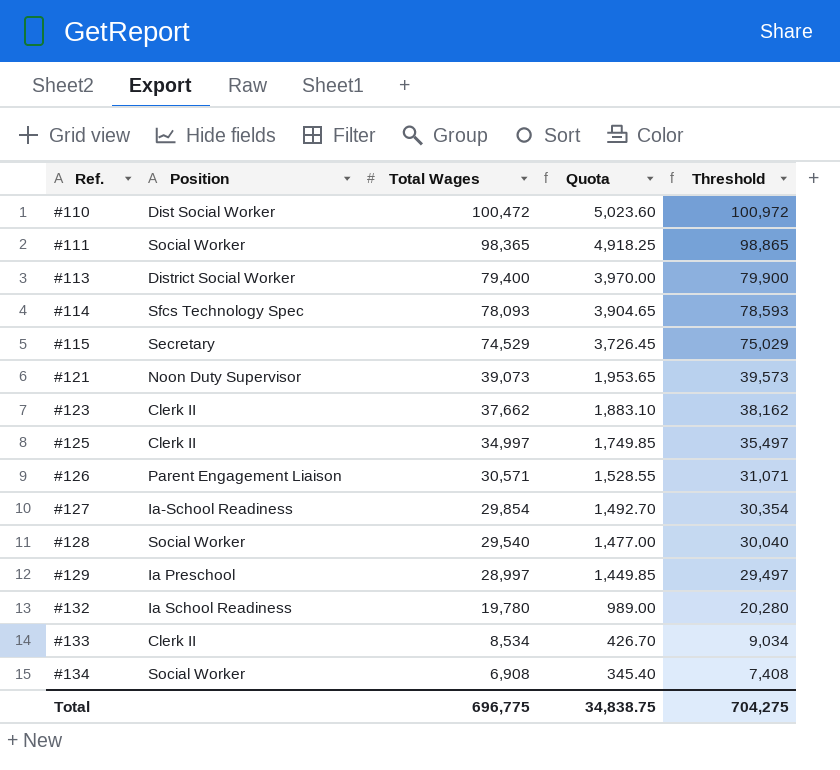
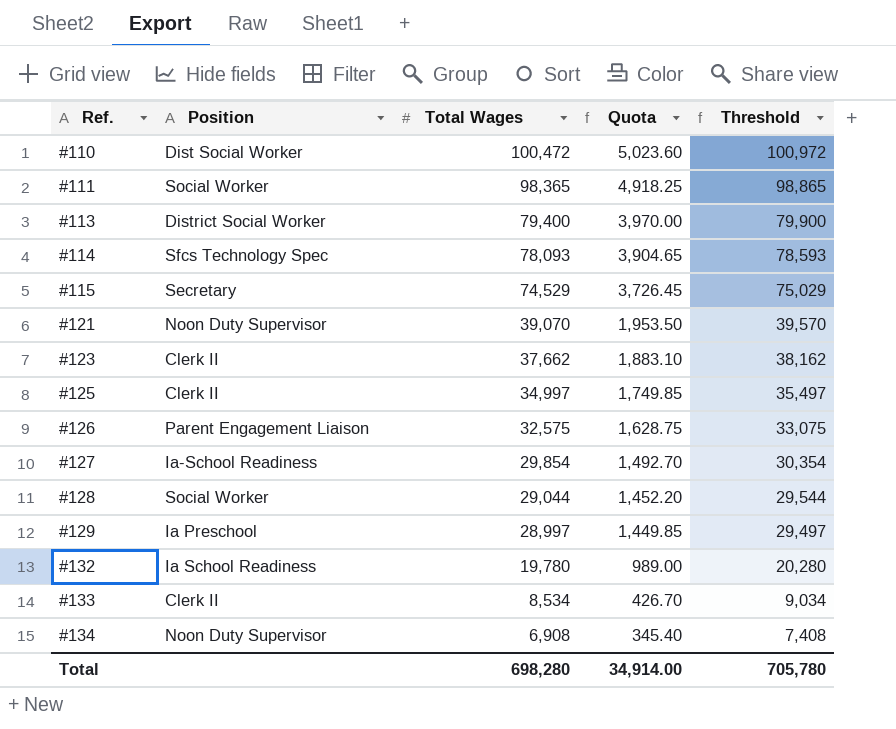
#121 | Total Wages: 39,073 -> 39,070
#121 | Quota: 1,953.65 -> 1,953.50
#121 | Threshold: 39,573 -> 39,570
#126 | Total Wages: 30,571 -> 32,575
#126 | Quota: 1,528.55 -> 1,628.75
#126 | Threshold: 31,071 -> 33,075
#128 | Total Wages: 29,540 -> 29,044
#128 | Quota: 1,477.00 -> 1,452.20
#128 | Threshold: 30,040 -> 29,544
#134 | Position: Social Worker -> Noon Duty Supervisor
Total | Total Wages: 696,775 -> 698,280
Total | Quota: 34,838.75 -> 34,914.00
Total | Threshold: 704,275 -> 705,780

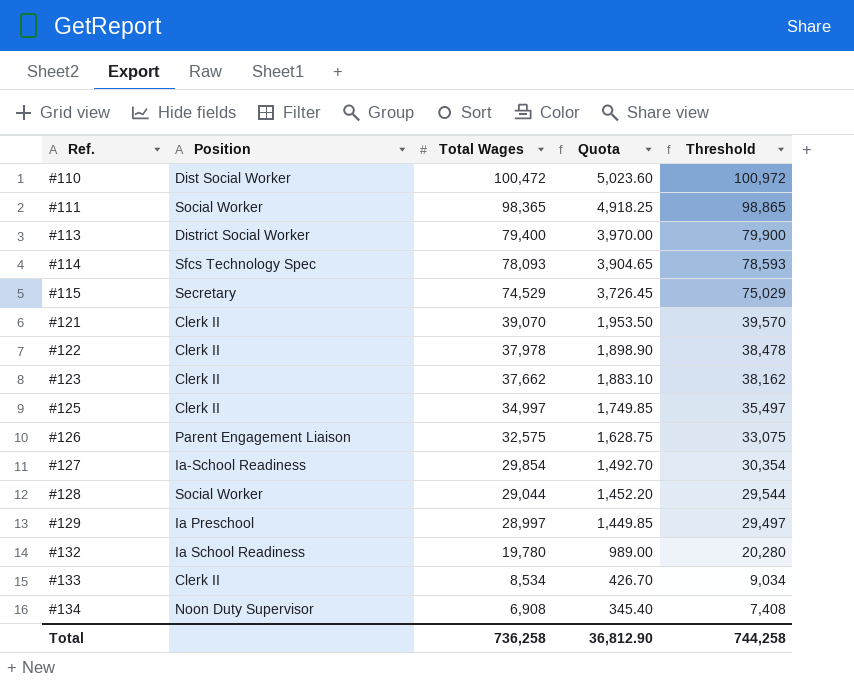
#121 | Position: Noon Duty Supervisor -> Clerk II
row #122: none -> Clerk II | 37,978 | 1,898.90 | 38,478
Total | Total Wages: 698,280 -> 736,258
Total | Quota: 34,914.00 -> 36,812.90
Total | Threshold: 705,780 -> 744,258

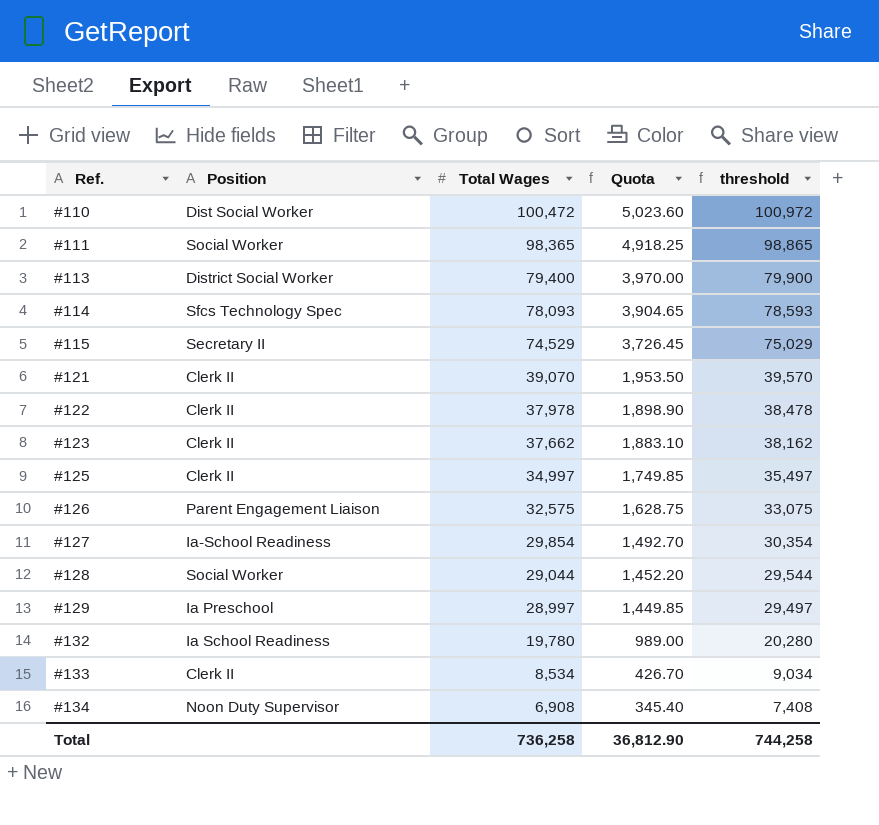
column name: Threshold -> threshold
#115 | Position: Secretary -> Secretary II

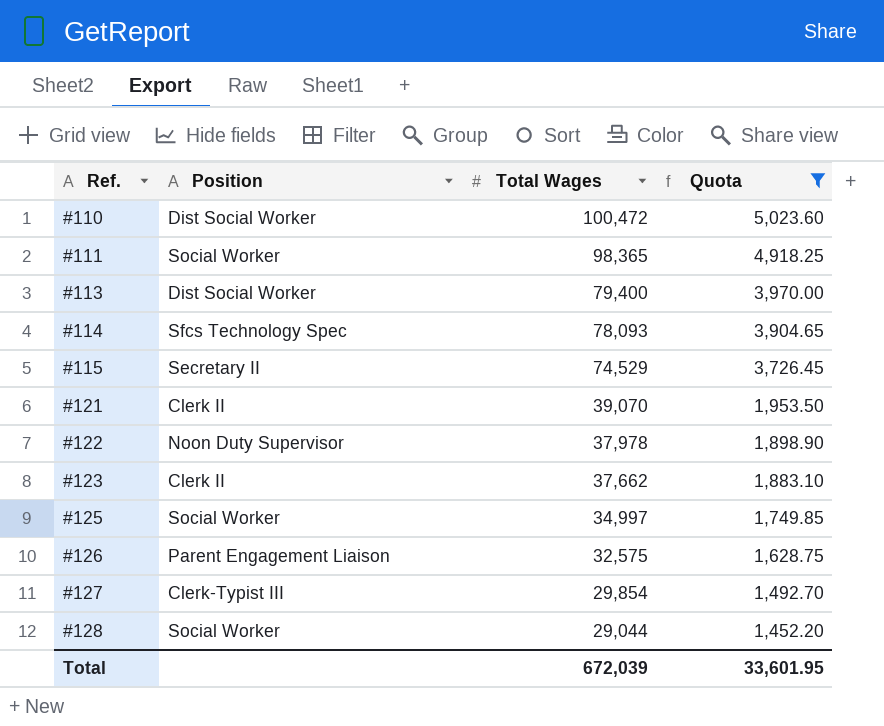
filter: none -> Quota >= 1,452.20
column threshold | formula: [Total Wages] + 500 -> none
#113 | Position: District Social Worker -> Dist Social Worker
#122 | Position: Clerk II -> Noon Duty Supervisor
#125 | Position: Clerk II -> Social Worker
#127 | Position: Ia-School Readiness -> Clerk-Typist III
Total | Total Wages: 736,258 -> 672,039
Total | Quota: 36,812.90 -> 33,601.95

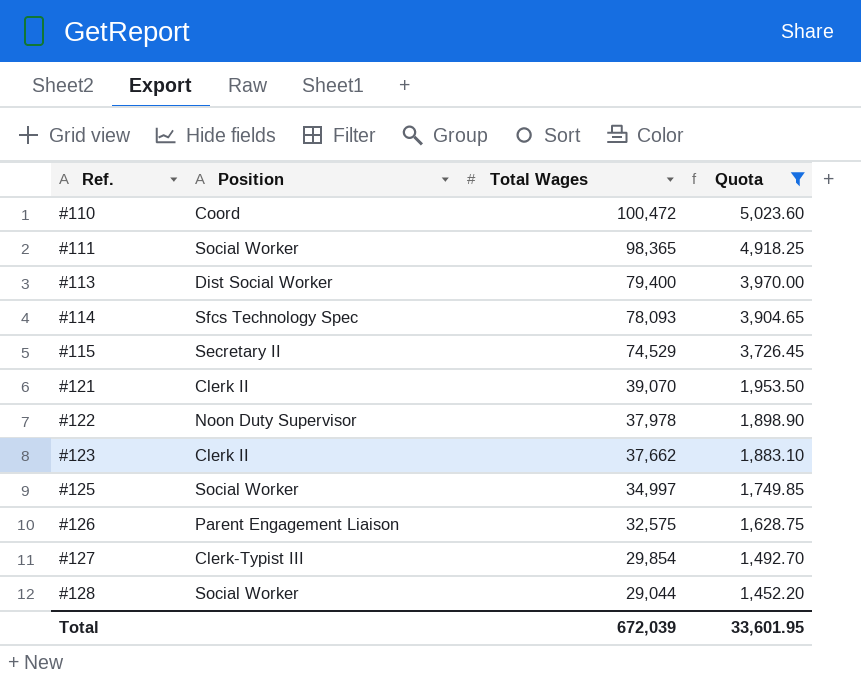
#110 | Position: Dist Social Worker -> Coord

